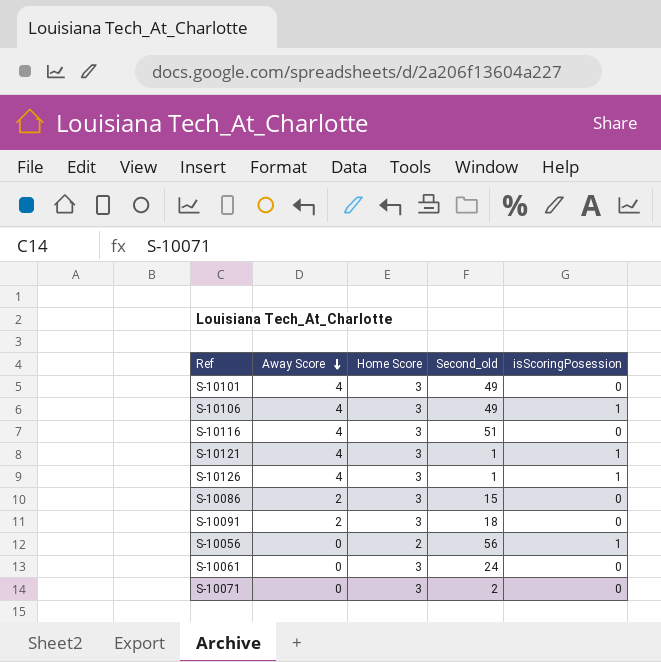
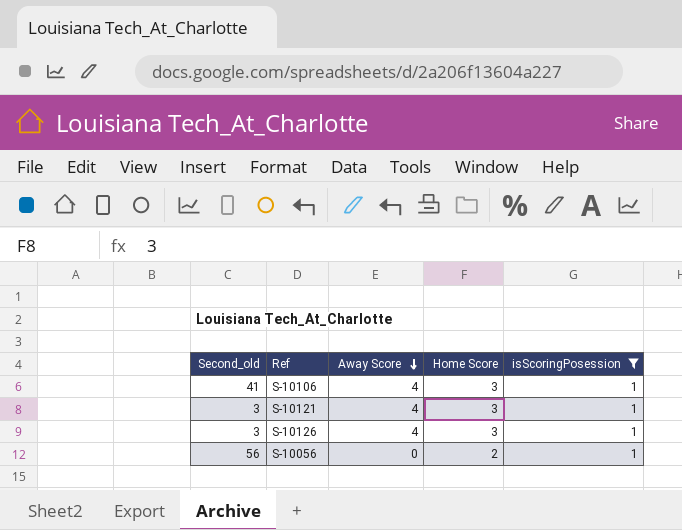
filter: none -> isScoringPosession = 1
column Second_old | position: 4 -> 1
S-10106 | Second_old: 49 -> 41
S-10121 | Second_old: 1 -> 3
S-10126 | Second_old: 1 -> 3

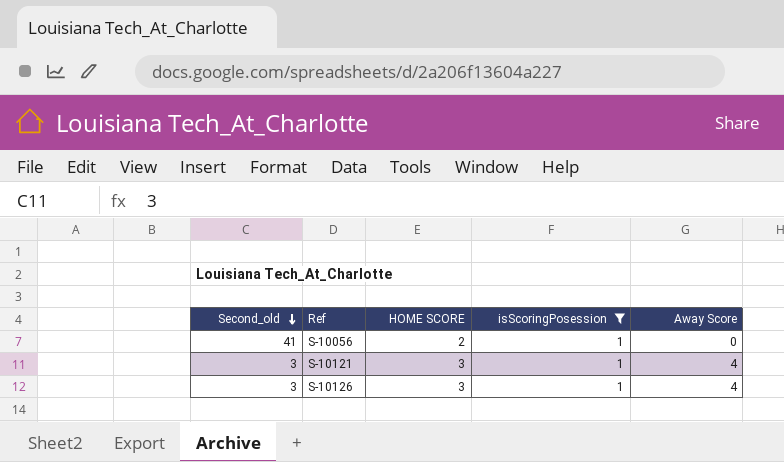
row order: Away Score descending -> Second_old descending
column name: Home Score -> HOME SCORE
column Away Score | position: 3 -> 5
row S-10106: 41 | 4 | 3 | 1 -> none
S-10056 | Second_old: 56 -> 41

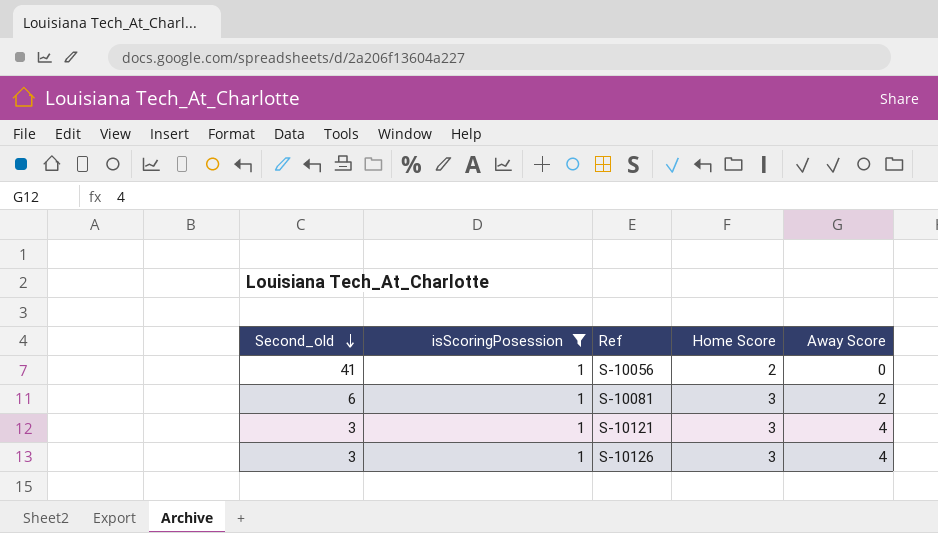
column isScoringPosession | position: 4 -> 2
column name: HOME SCORE -> Home Score
row S-10081: none -> 6 | 1 | 3 | 2

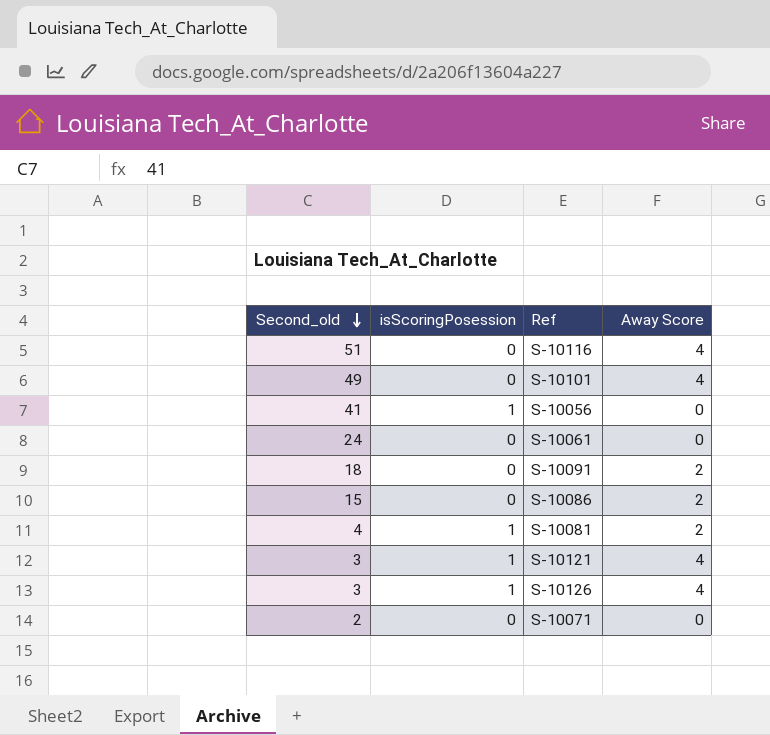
filter: isScoringPosession = 1 -> none
column Home Score | position: 4 -> none
S-10081 | Second_old: 6 -> 4

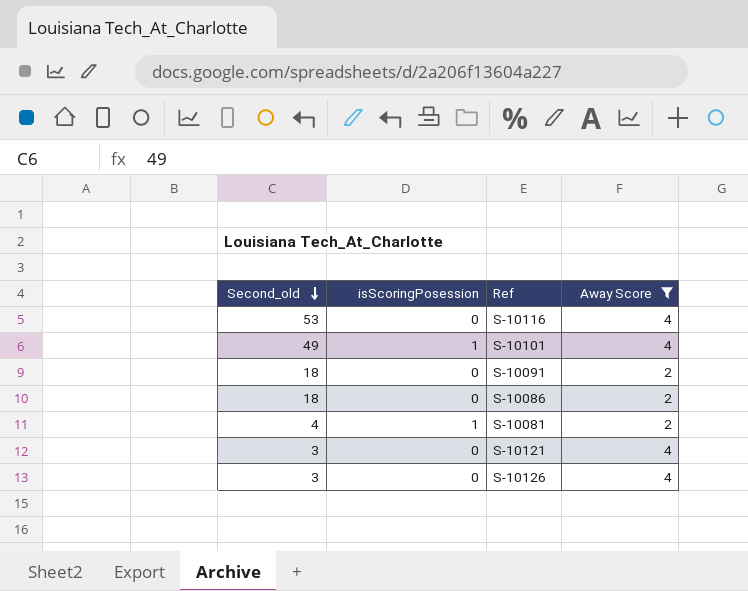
filter: none -> Away Score != 0
S-10116 | Second_old: 51 -> 53
S-10101 | isScoringPosession: 0 -> 1
S-10086 | Second_old: 15 -> 18
S-10121 | isScoringPosession: 1 -> 0
S-10126 | isScoringPosession: 1 -> 0

